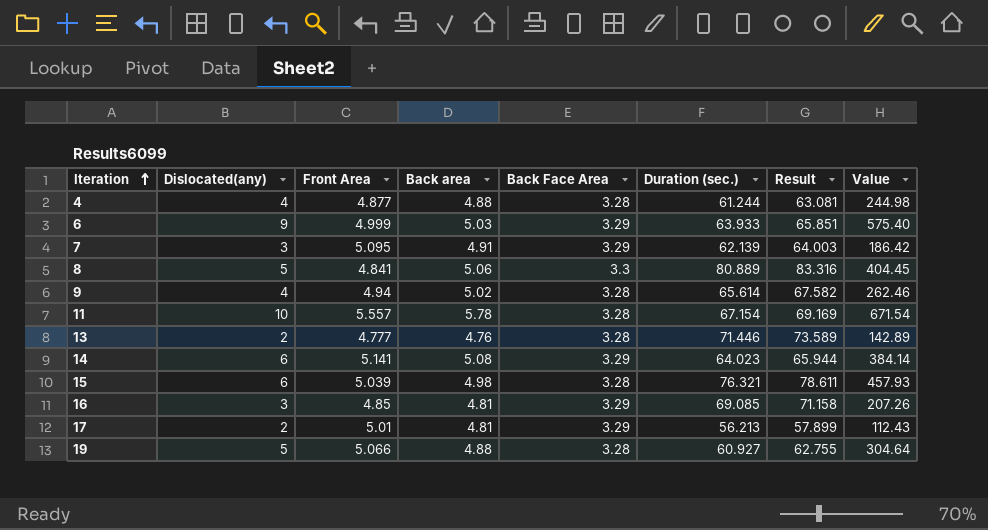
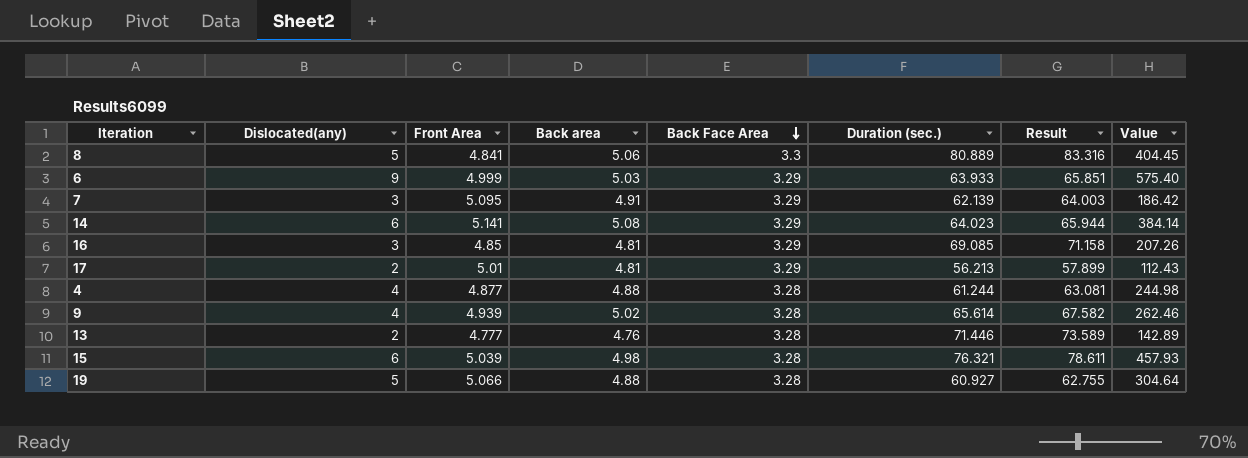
row order: Iteration ascending -> Back Face Area descending
row 11: 10 | 5.557 | 5.78 | 3.28 | 67.154 | 69.169 | 671.54 -> none
9 | Front Area: 4.94 -> 4.939

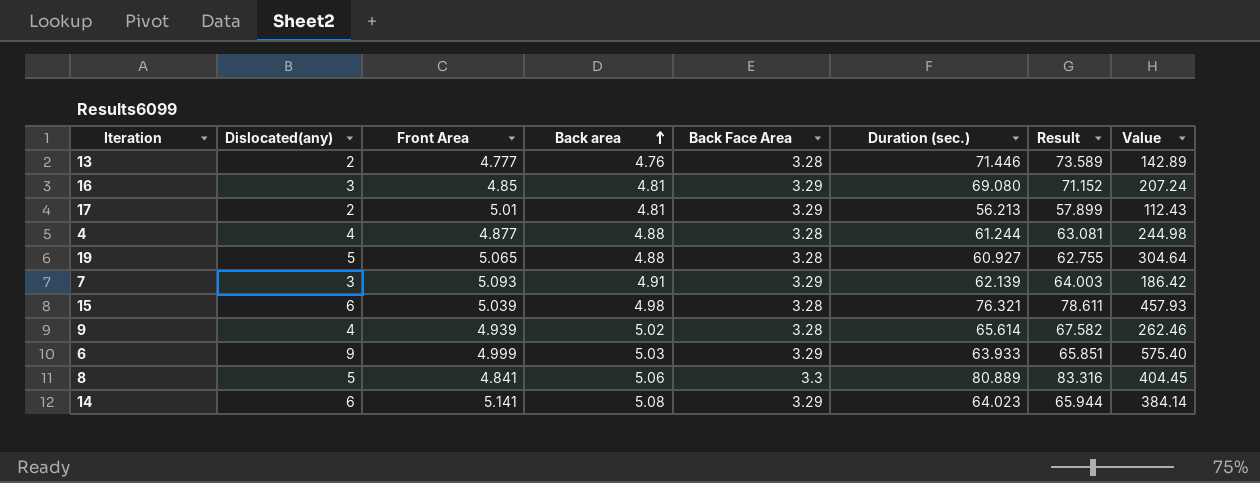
row order: Back Face Area descending -> Back area ascending
16 | Duration (sec.): 69.085 -> 69.080
16 | Result: 71.158 -> 71.152
16 | Value: 207.26 -> 207.24
19 | Front Area: 5.066 -> 5.065
7 | Front Area: 5.095 -> 5.093

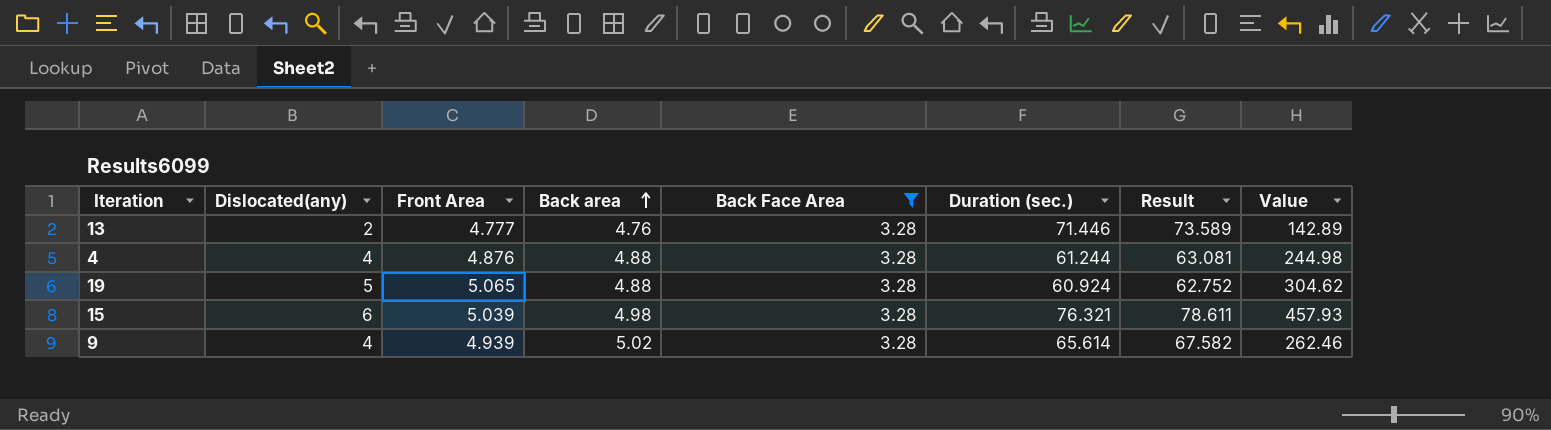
filter: none -> Back Face Area = 3.28
4 | Front Area: 4.877 -> 4.876
19 | Duration (sec.): 60.927 -> 60.924
19 | Result: 62.755 -> 62.752
19 | Value: 304.64 -> 304.62

